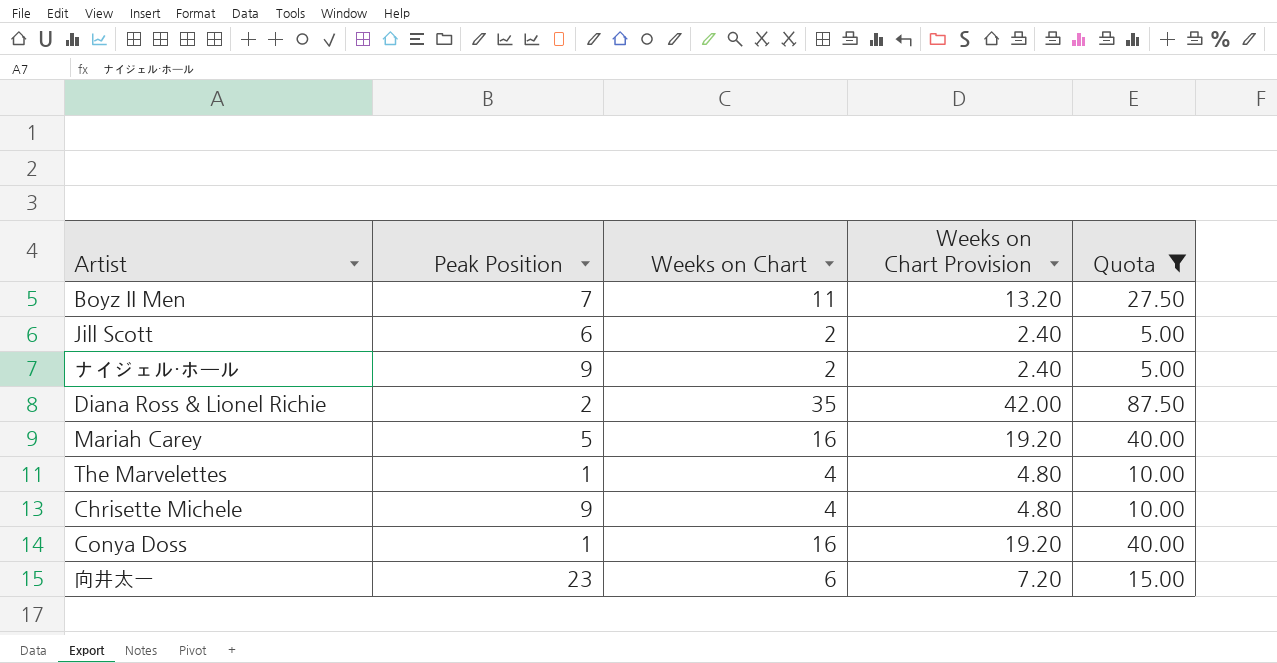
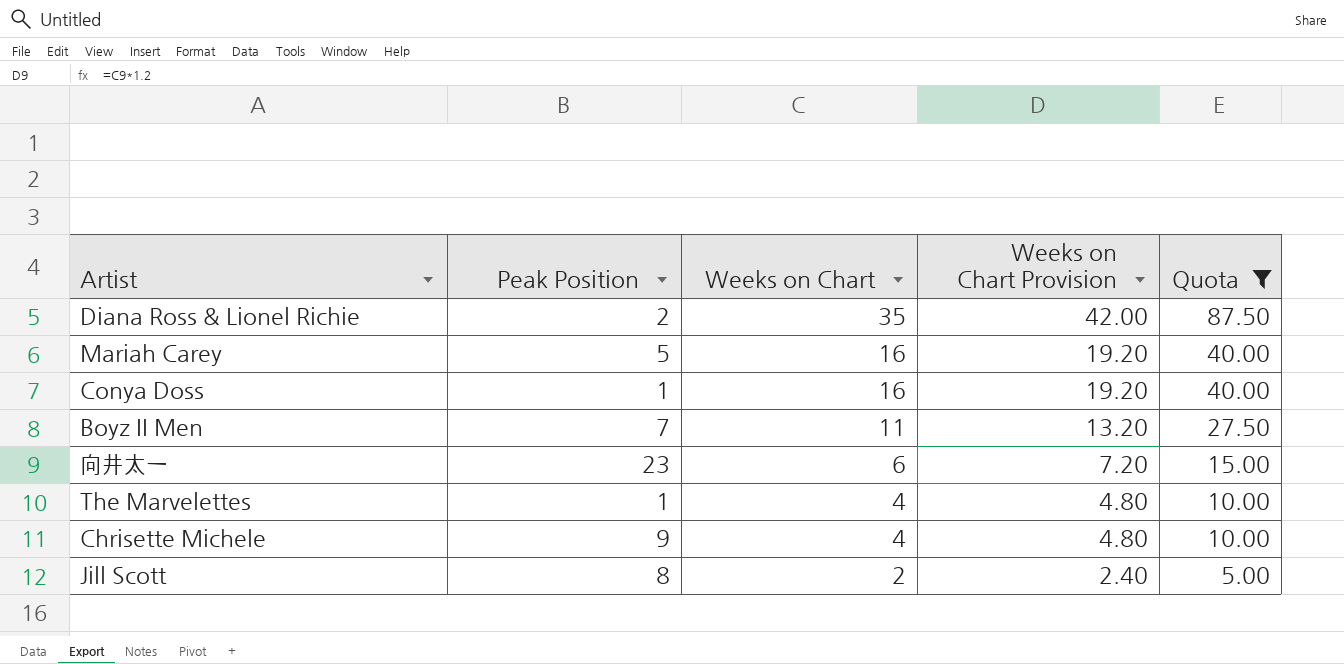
row order: none -> Weeks on Chart descending
row ナイジェル・ホール: 9 | 2 | 2.40 | 5.00 -> none
Jill Scott | Peak Position: 6 -> 8

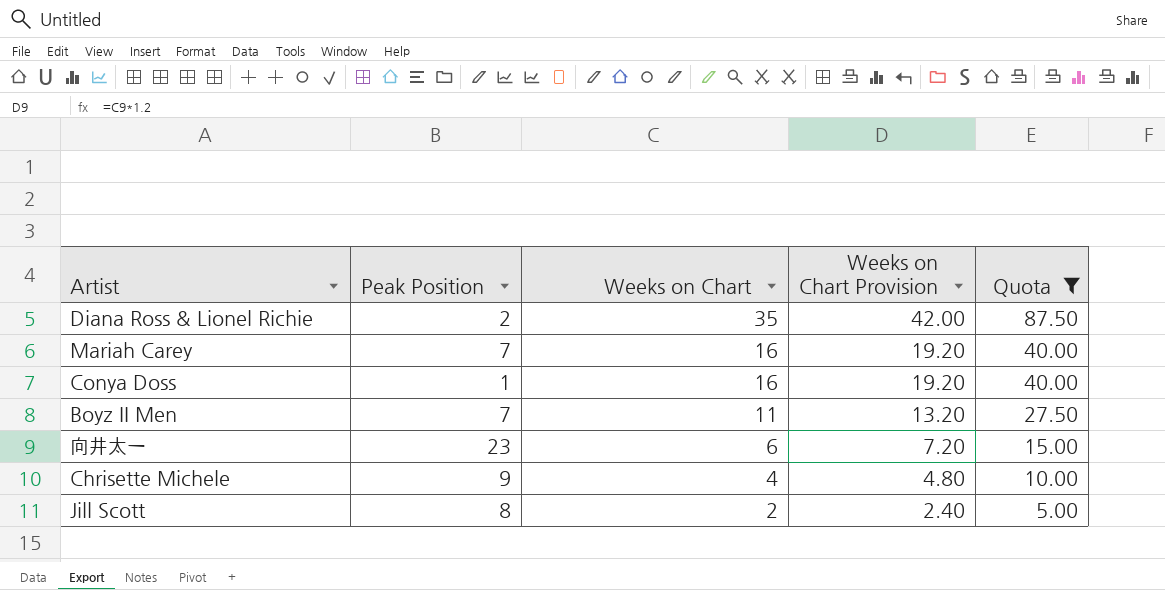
row The Marvelettes: 1 | 4 | 4.80 | 10.00 -> none
Mariah Carey | Peak Position: 5 -> 7

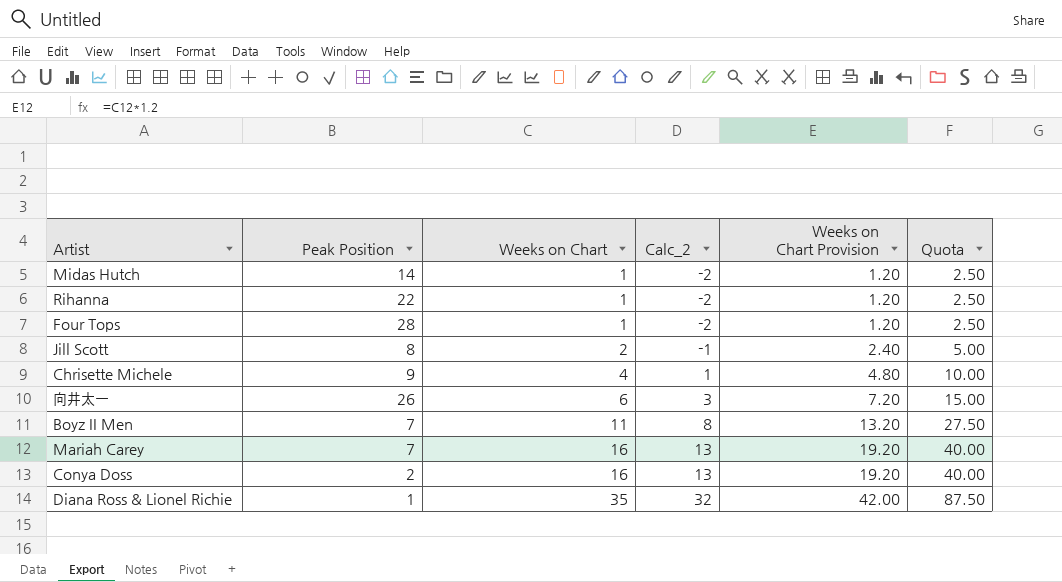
filter: Quota != 2.50 -> none
row order: Weeks on Chart descending -> Weeks on Chart ascending
column Calc_2 | formula: none -> [Weeks on Chart] - 3
向井太一 | Peak Position: 23 -> 26
Conya Doss | Peak Position: 1 -> 2
Diana Ross & Lionel Richie | Peak Position: 2 -> 1

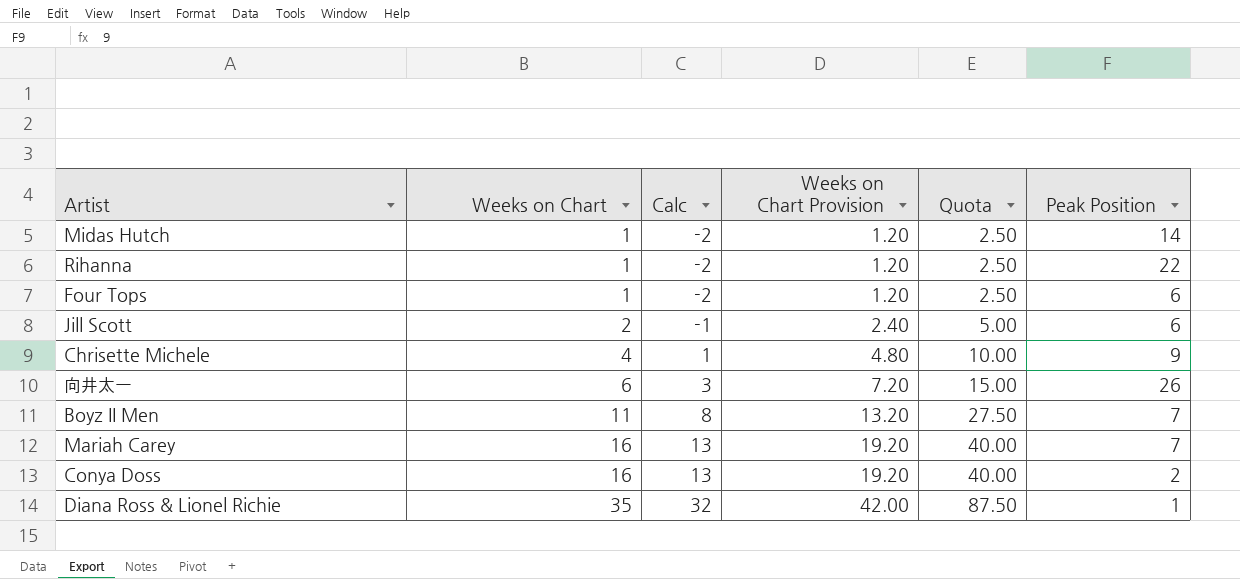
column name: Calc_2 -> Calc
column Peak Position | position: 2 -> 6
Four Tops | Peak Position: 28 -> 6
Jill Scott | Peak Position: 8 -> 6

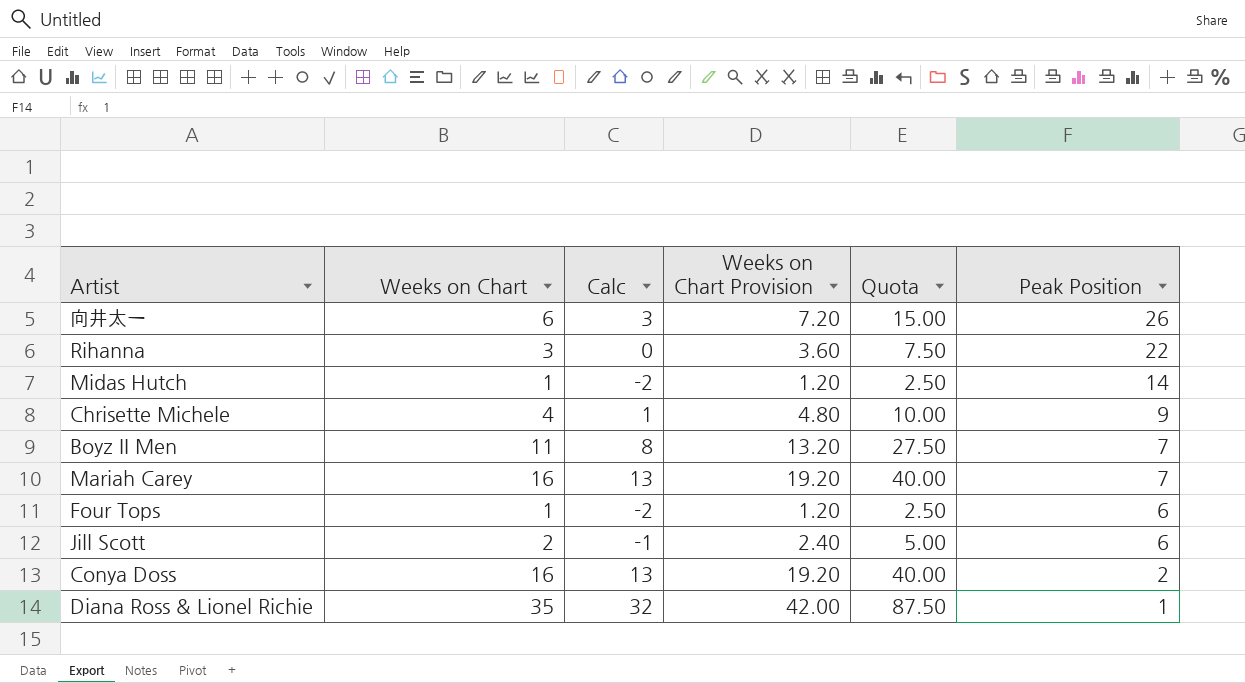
row order: Weeks on Chart ascending -> Peak Position descending
Rihanna | Weeks on Chart: 1 -> 3
Rihanna | Calc: -2 -> 0
Rihanna | Weeks on Chart Provision: 1.20 -> 3.60
Rihanna | Quota: 2.50 -> 7.50

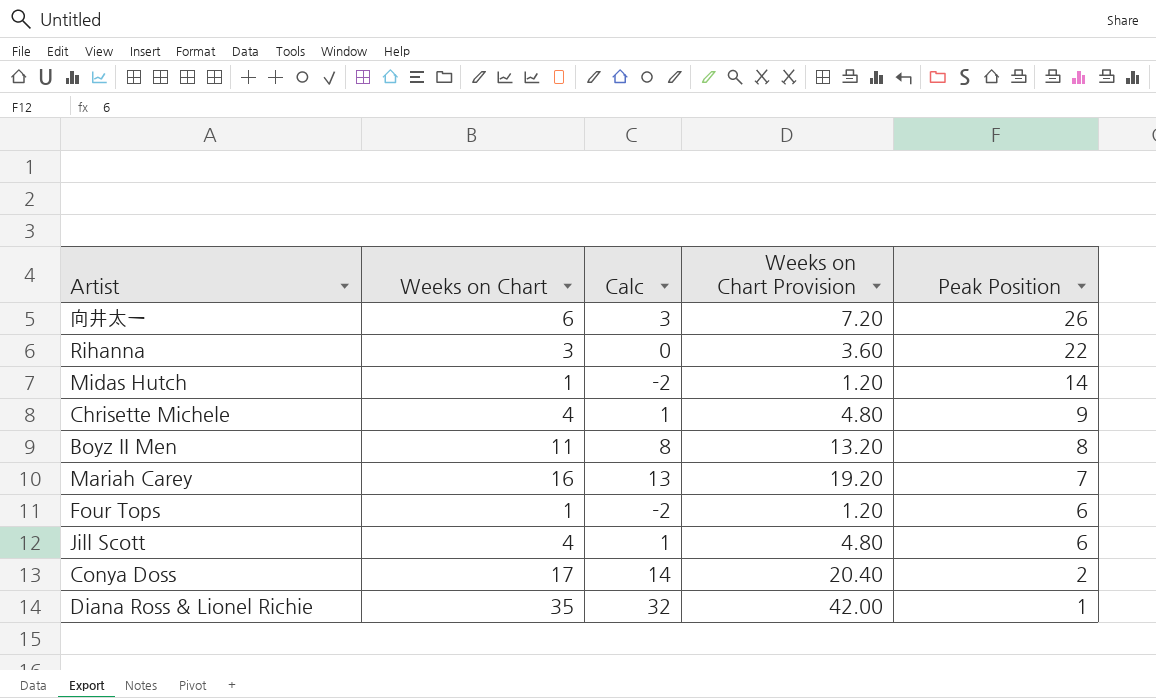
column Quota | formula: [Weeks on Chart] * 2.5 -> none
Boyz II Men | Peak Position: 7 -> 8
Jill Scott | Weeks on Chart: 2 -> 4
Jill Scott | Calc: -1 -> 1
Jill Scott | Weeks on Chart Provision: 2.40 -> 4.80
Conya Doss | Weeks on Chart: 16 -> 17
Conya Doss | Calc: 13 -> 14
Conya Doss | Weeks on Chart Provision: 19.20 -> 20.40

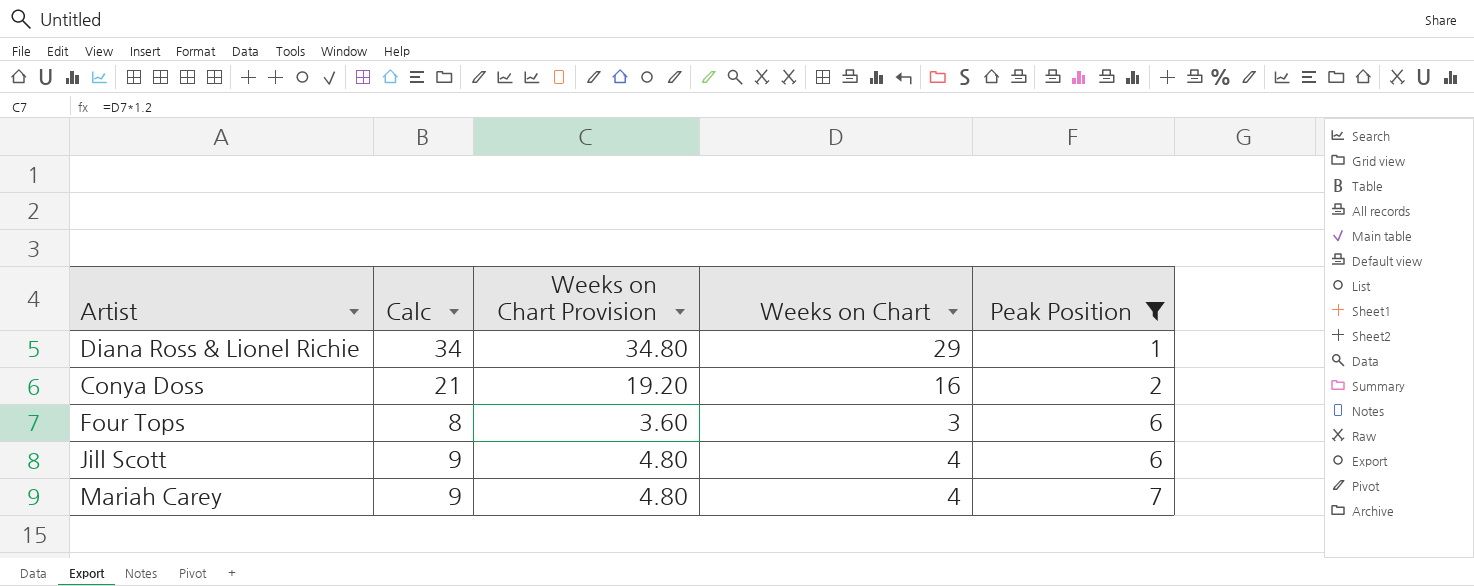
filter: none -> Peak Position <= 7
row order: Peak Position descending -> Peak Position ascending
column Calc | formula: [Weeks on Chart] - 3 -> [Weeks on Chart] + 5
column Weeks on Chart | position: 2 -> 4
Diana Ross & Lionel Richie | Weeks on Chart Provision: 42.00 -> 34.80
Diana Ross & Lionel Richie | Weeks on Chart: 35 -> 29
Conya Doss | Weeks on Chart Provision: 20.40 -> 19.20
Conya Doss | Weeks on Chart: 17 -> 16
Four Tops | Weeks on Chart Provision: 1.20 -> 3.60
Four Tops | Weeks on Chart: 1 -> 3
Mariah Carey | Weeks on Chart Provision: 19.20 -> 4.80
Mariah Carey | Weeks on Chart: 16 -> 4

